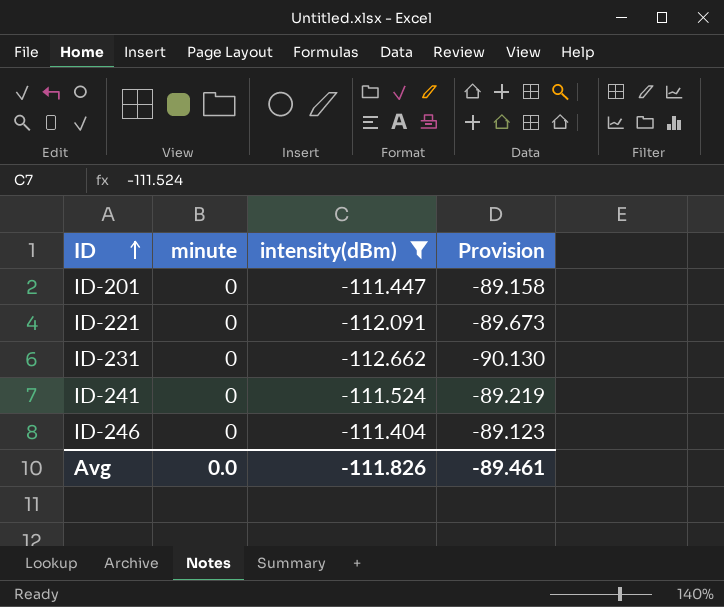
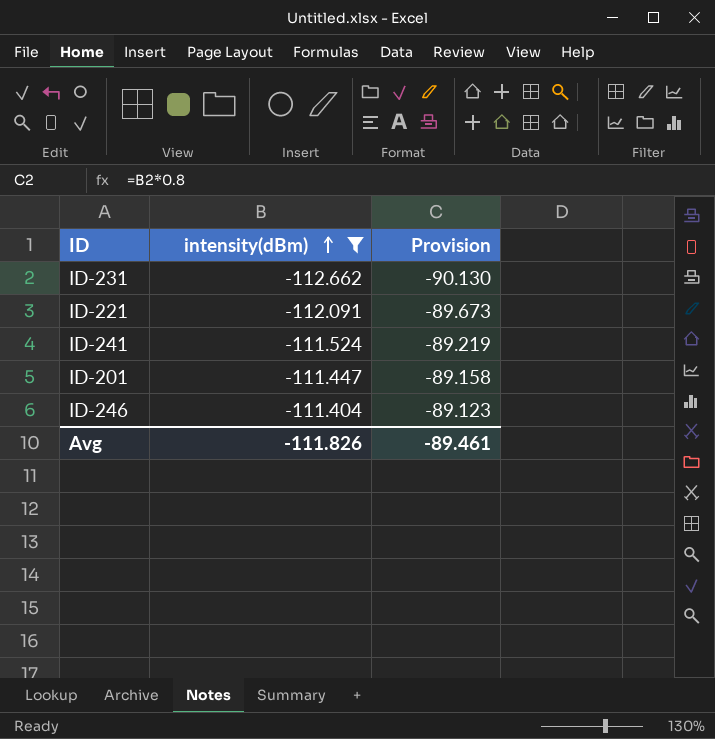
row order: ID ascending -> intensity(dBm) ascending
column minute | position: 2 -> none

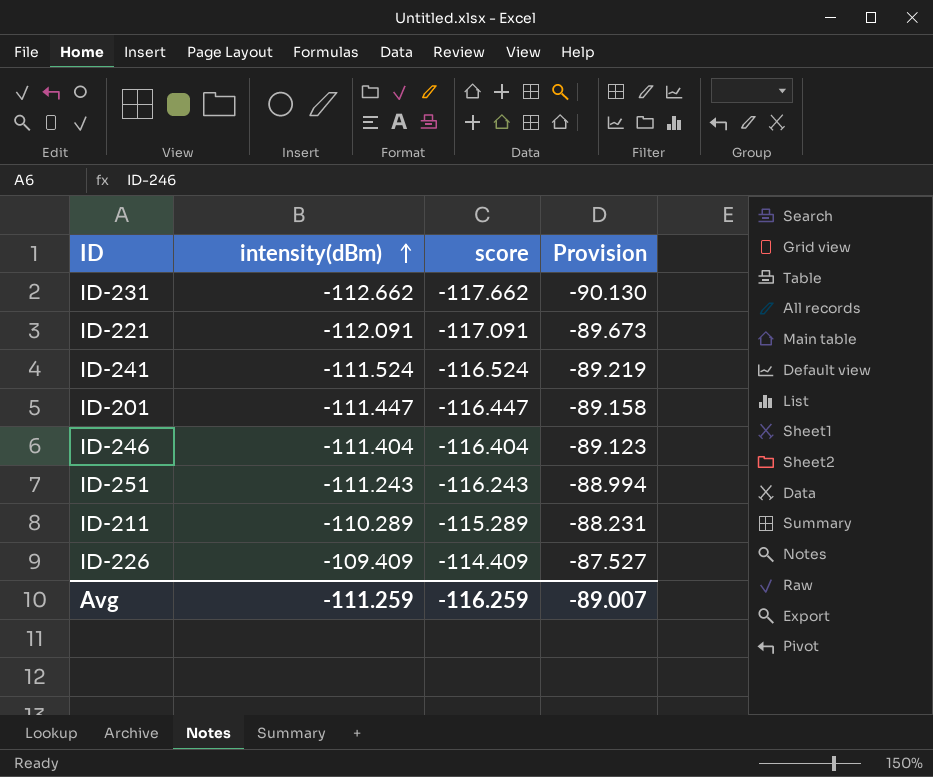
filter: intensity(dBm) <= -111.404 -> none
column score | formula: none -> [intensity(dBm)] - 5
Avg | intensity(dBm): -111.826 -> -111.259
Avg | Provision: -89.461 -> -89.007

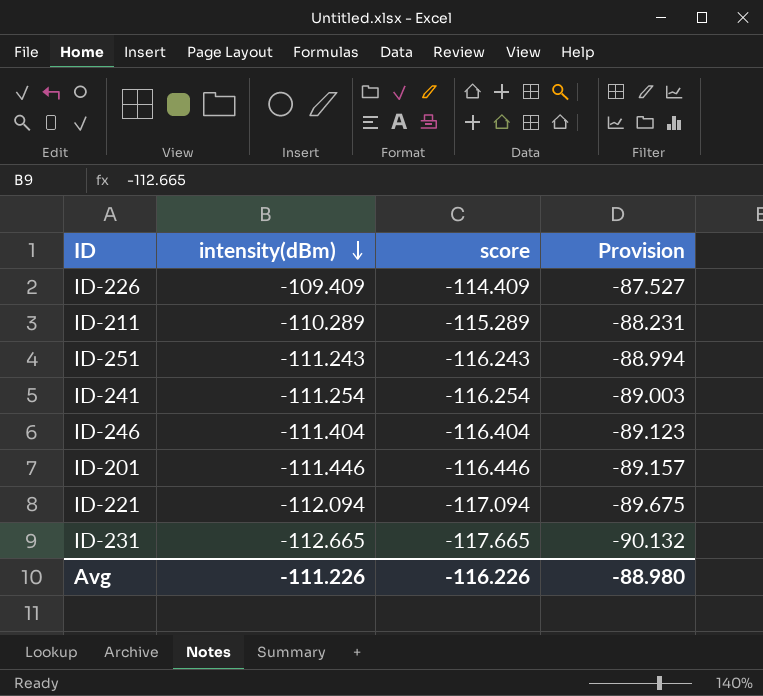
row order: intensity(dBm) ascending -> intensity(dBm) descending
ID-241 | intensity(dBm): -111.524 -> -111.254
ID-241 | score: -116.524 -> -116.254
ID-241 | Provision: -89.219 -> -89.003
ID-201 | intensity(dBm): -111.447 -> -111.446
ID-201 | score: -116.447 -> -116.446
ID-201 | Provision: -89.158 -> -89.157
ID-221 | intensity(dBm): -112.091 -> -112.094
ID-221 | score: -117.091 -> -117.094
ID-221 | Provision: -89.673 -> -89.675
ID-231 | intensity(dBm): -112.662 -> -112.665
ID-231 | score: -117.662 -> -117.665
ID-231 | Provision: -90.130 -> -90.132
Avg | intensity(dBm): -111.259 -> -111.226
Avg | score: -116.259 -> -116.226
Avg | Provision: -89.007 -> -88.980

